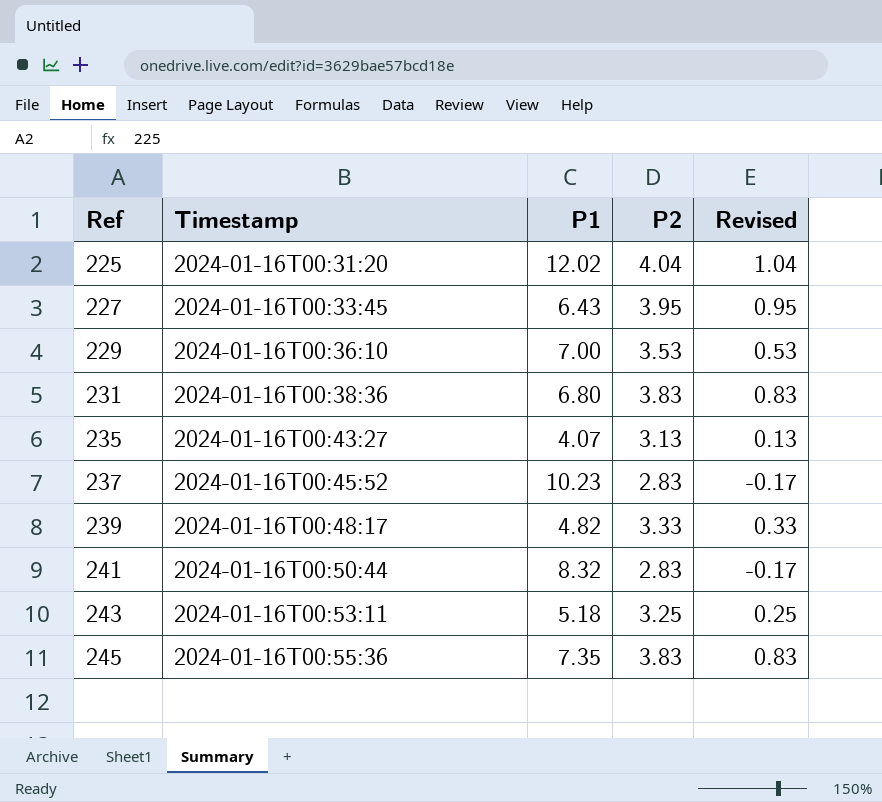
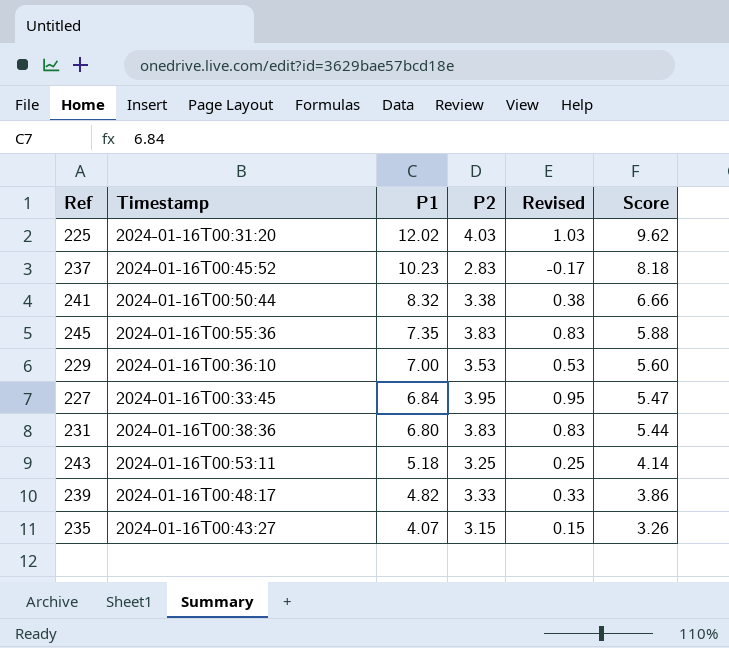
row order: Ref ascending -> P1 descending
column Score | formula: none -> [P1] * 0.8
225 | P2: 4.04 -> 4.03
225 | Revised: 1.04 -> 1.03
241 | P2: 2.83 -> 3.38
241 | Revised: -0.17 -> 0.38
227 | P1: 6.43 -> 6.84
235 | P2: 3.13 -> 3.15
235 | Revised: 0.13 -> 0.15

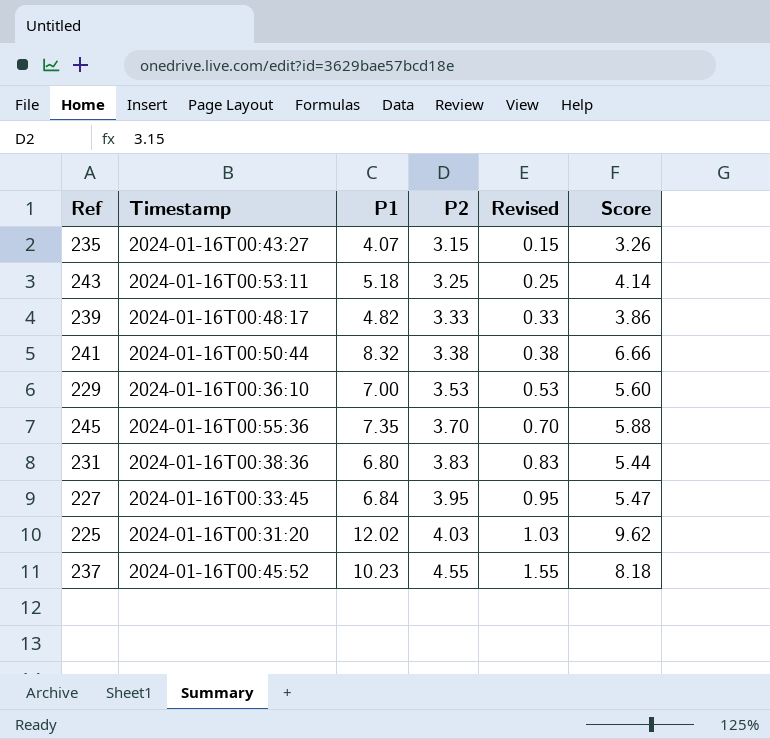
row order: P1 descending -> P2 ascending
245 | P2: 3.83 -> 3.70
245 | Revised: 0.83 -> 0.70
237 | P2: 2.83 -> 4.55
237 | Revised: -0.17 -> 1.55

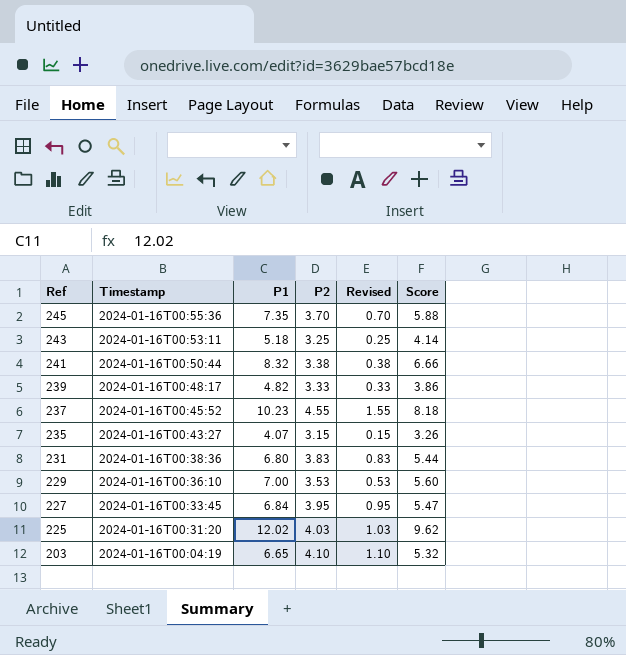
row order: P2 ascending -> Ref descending
row 203: none -> 2024-01-16T00:04:19 | 6.65 | 4.10 | 1.10 | 5.32

